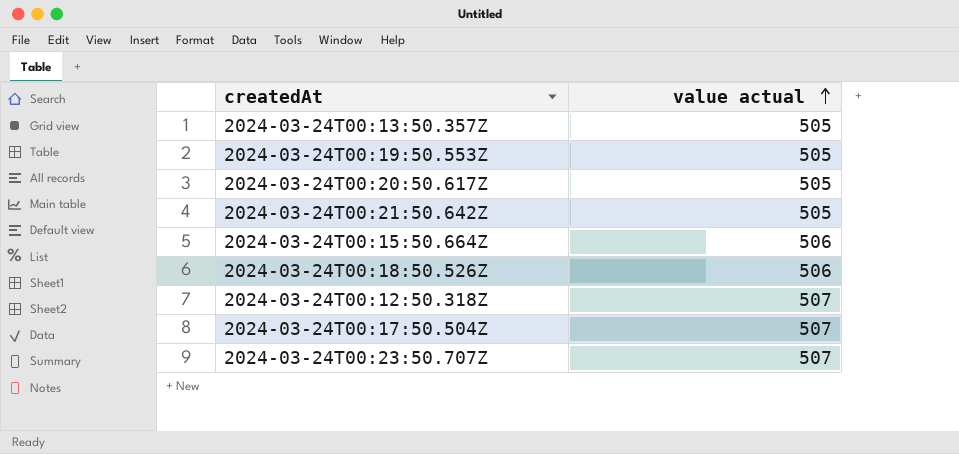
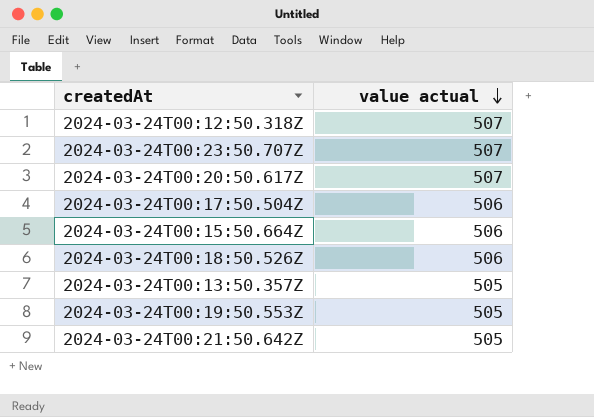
row order: value actual ascending -> value actual descending
2024-03-24T00:20:50.617Z | value actual: 505 -> 507
2024-03-24T00:17:50.504Z | value actual: 507 -> 506

